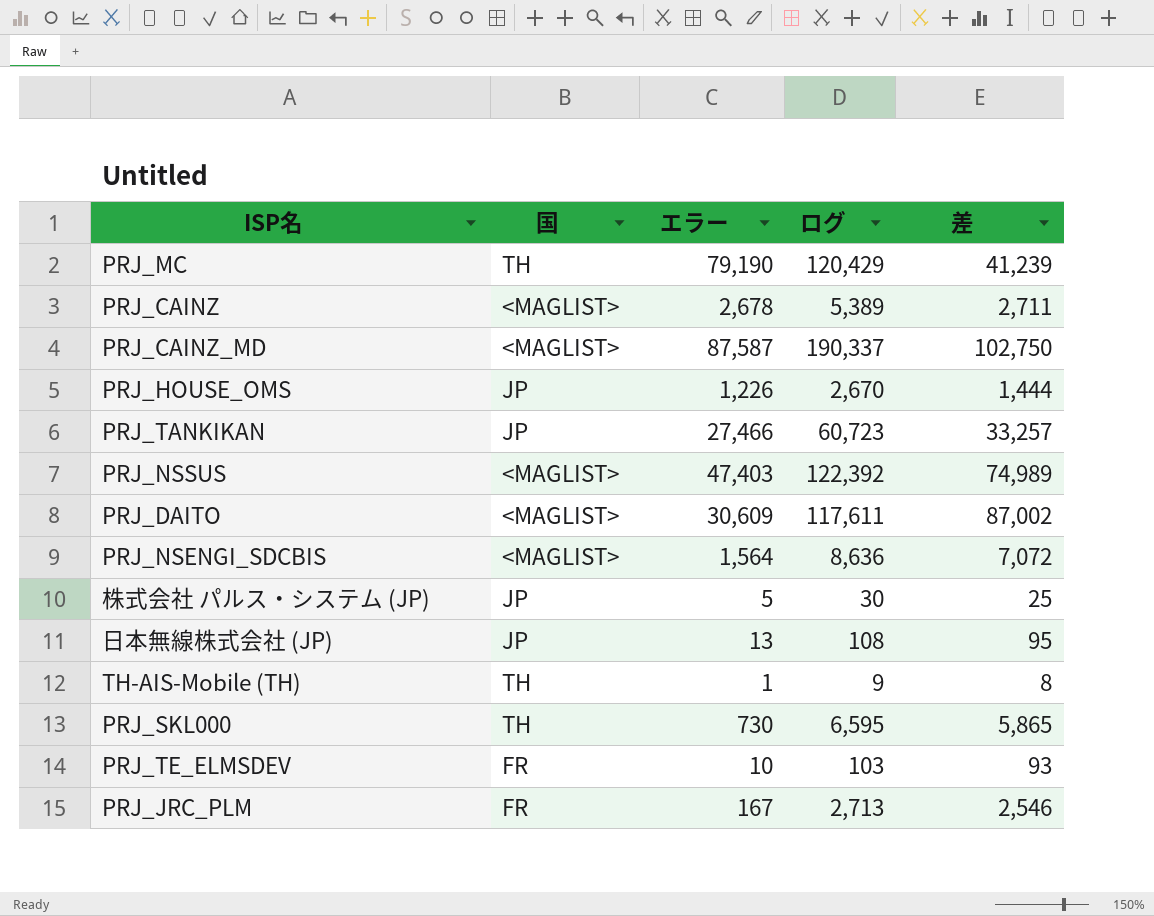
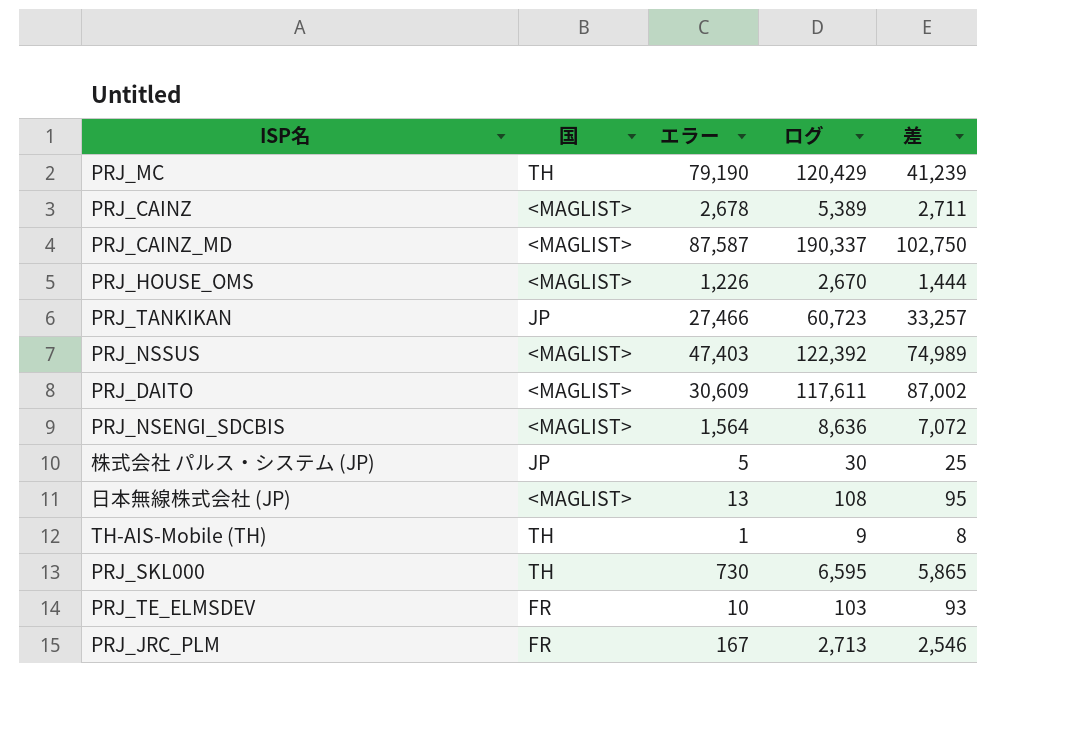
PRJ_HOUSE_OMS | 国: JP -> <MAGLIST>
日本無線株式会社 (JP) | 国: JP -> <MAGLIST>

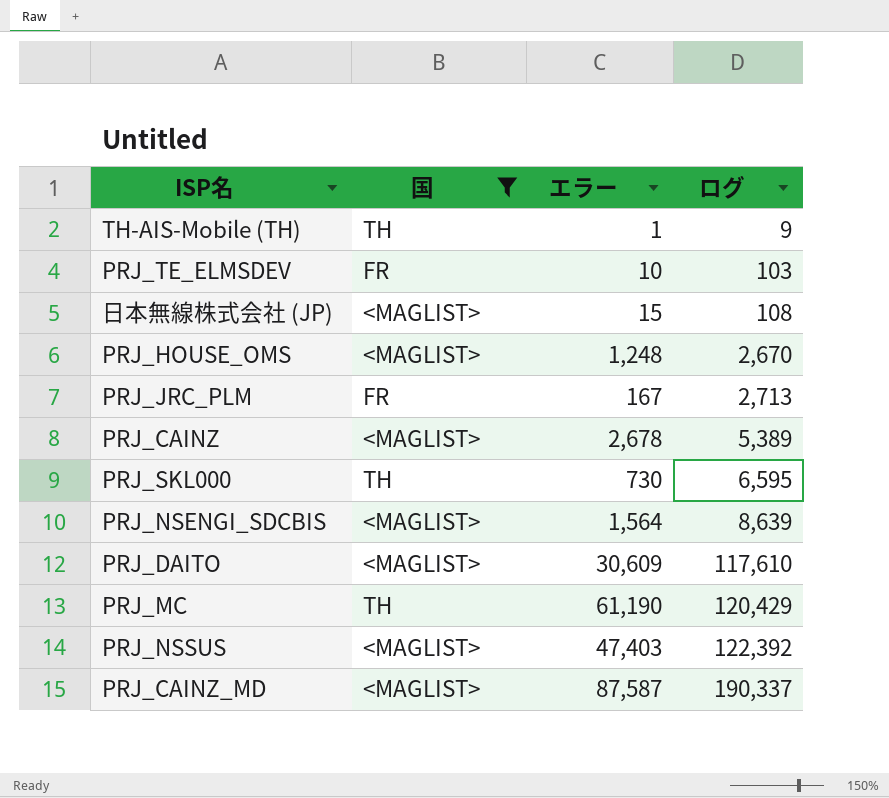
filter: none -> 国 != JP
row order: none -> ログ ascending
column 差 | formula: [ログ] - [エラー] -> none
日本無線株式会社 (JP) | エラー: 13 -> 15
PRJ_HOUSE_OMS | エラー: 1,226 -> 1,248
PRJ_NSENGI_SDCBIS | ログ: 8,636 -> 8,639
PRJ_DAITO | ログ: 117,611 -> 117,610
PRJ_MC | エラー: 79,190 -> 61,190

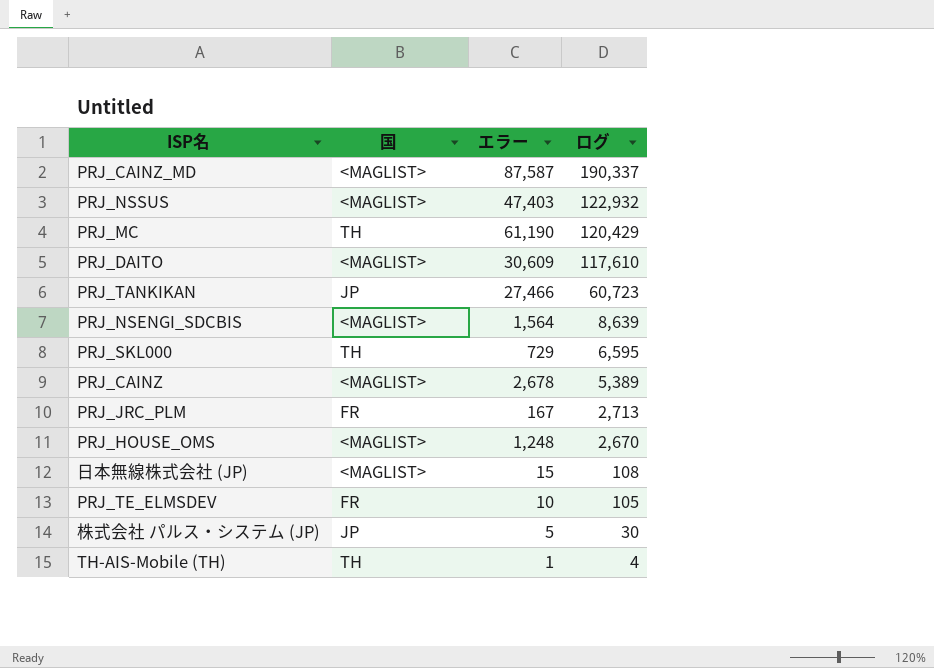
filter: 国 != JP -> none
row order: ログ ascending -> ログ descending
PRJ_NSSUS | ログ: 122,392 -> 122,932
PRJ_SKL000 | エラー: 730 -> 729
PRJ_TE_ELMSDEV | ログ: 103 -> 105
TH-AIS-Mobile (TH) | ログ: 9 -> 4

